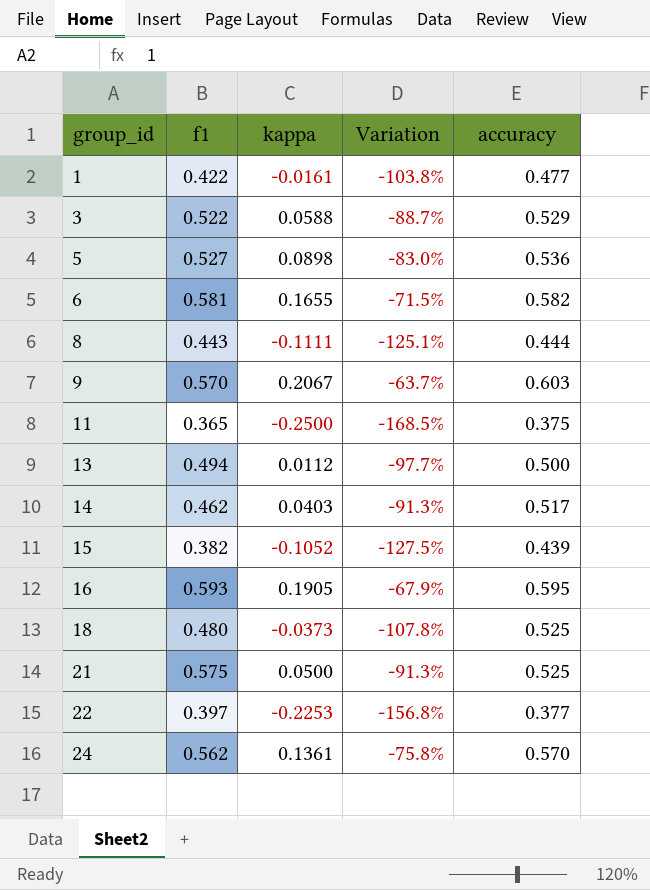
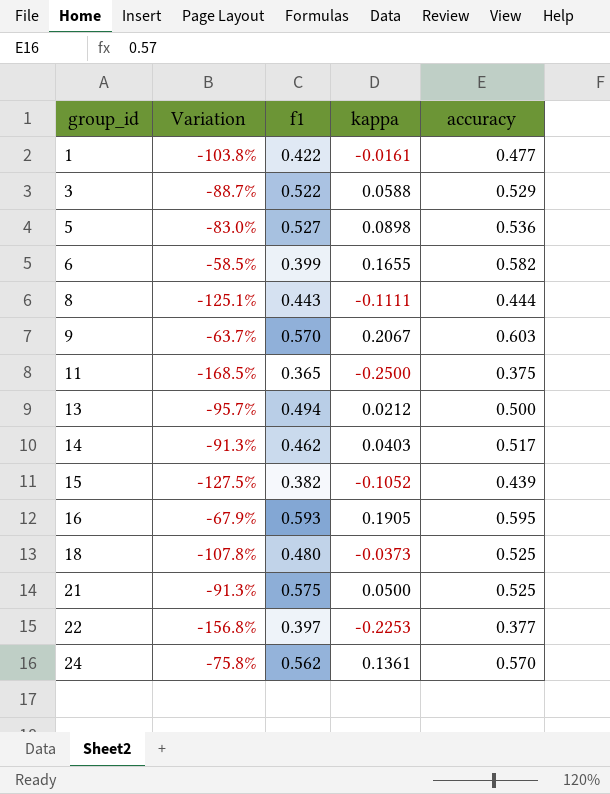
column Variation | position: 4 -> 2
6 | Variation: -71.5% -> -58.5%
6 | f1: 0.581 -> 0.399
13 | Variation: -97.7% -> -95.7%
13 | kappa: 0.0112 -> 0.0212

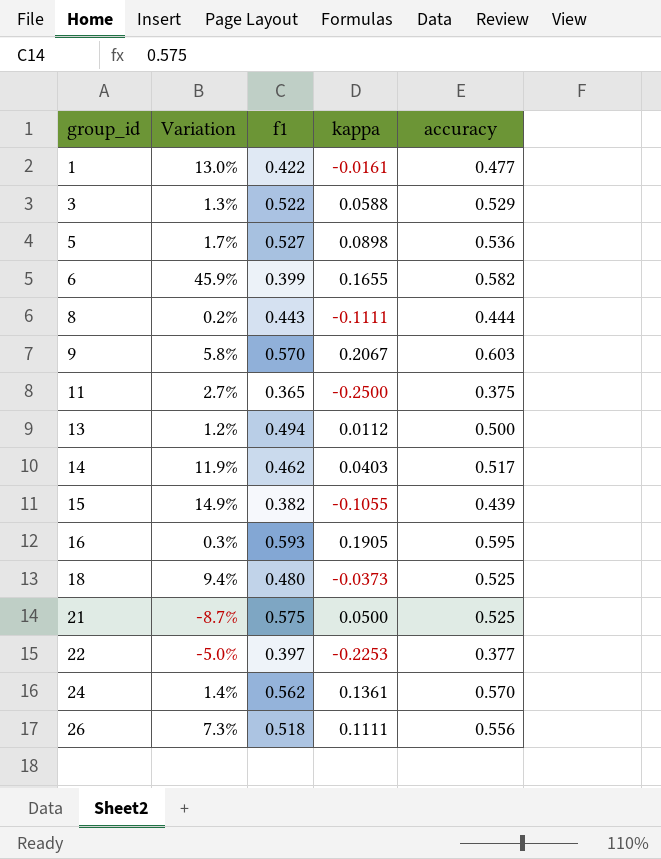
column Variation | formula: ([kappa] - [f1]) / [f1] -> ([accuracy] - [f1]) / [f1]
13 | kappa: 0.0212 -> 0.0112
15 | kappa: -0.1052 -> -0.1055
row 26: none -> 7.3% | 0.518 | 0.1111 | 0.556

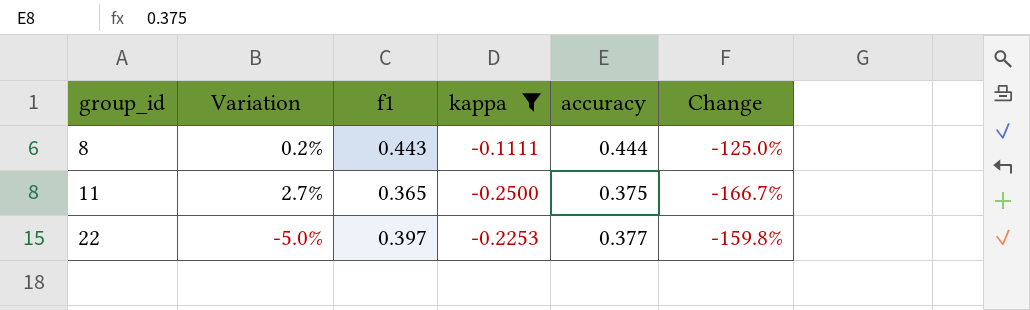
filter: none -> kappa <= -0.1111
column Change | formula: none -> ([kappa] - [accuracy]) / [accuracy]

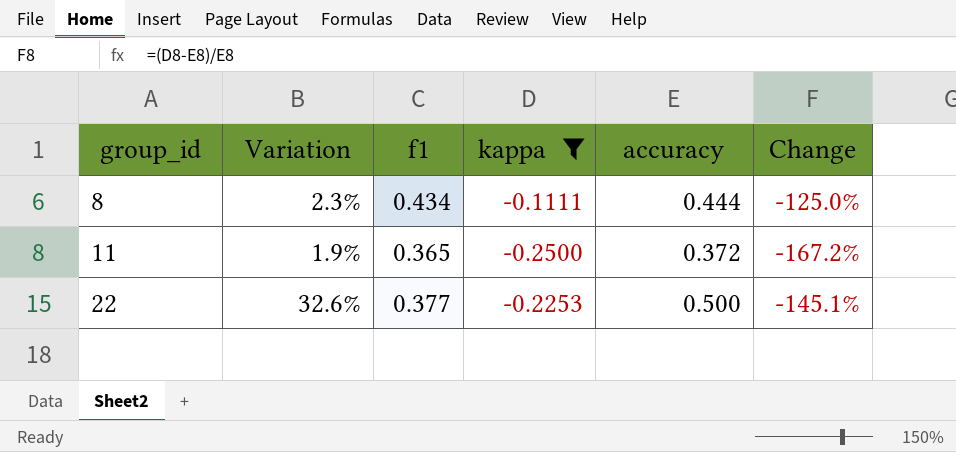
8 | Variation: 0.2% -> 2.3%
8 | f1: 0.443 -> 0.434
11 | Variation: 2.7% -> 1.9%
11 | accuracy: 0.375 -> 0.372
11 | Change: -166.7% -> -167.2%
22 | Variation: -5.0% -> 32.6%
22 | f1: 0.397 -> 0.377
22 | accuracy: 0.377 -> 0.500
22 | Change: -159.8% -> -145.1%

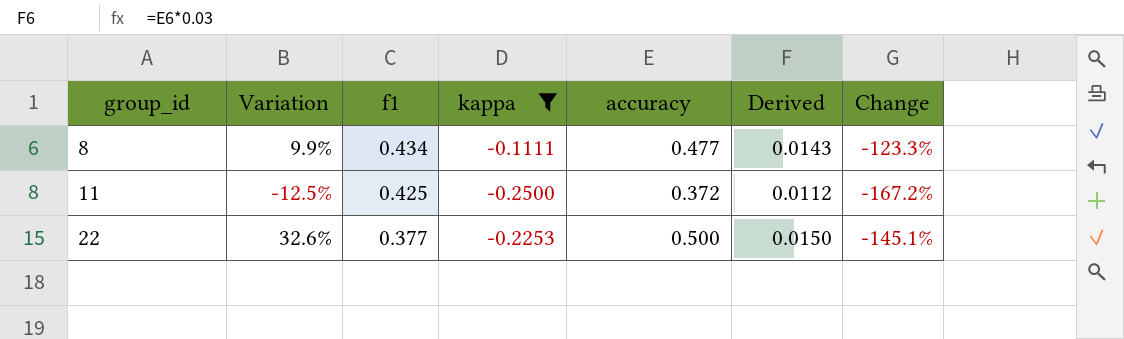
column Derived | formula: none -> [accuracy] * 0.03
8 | Variation: 2.3% -> 9.9%
8 | accuracy: 0.444 -> 0.477
8 | Change: -125.0% -> -123.3%
11 | Variation: 1.9% -> -12.5%
11 | f1: 0.365 -> 0.425

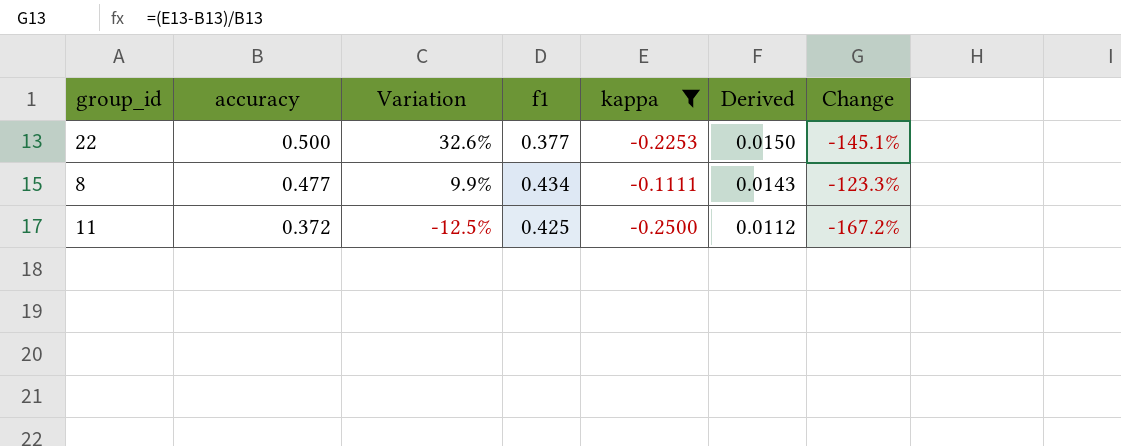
row order: group_id ascending -> accuracy descending
column accuracy | position: 5 -> 2

